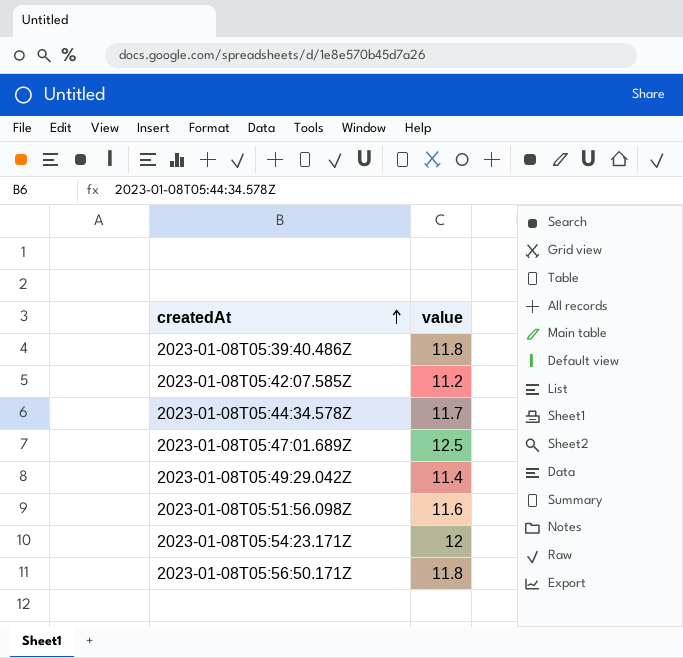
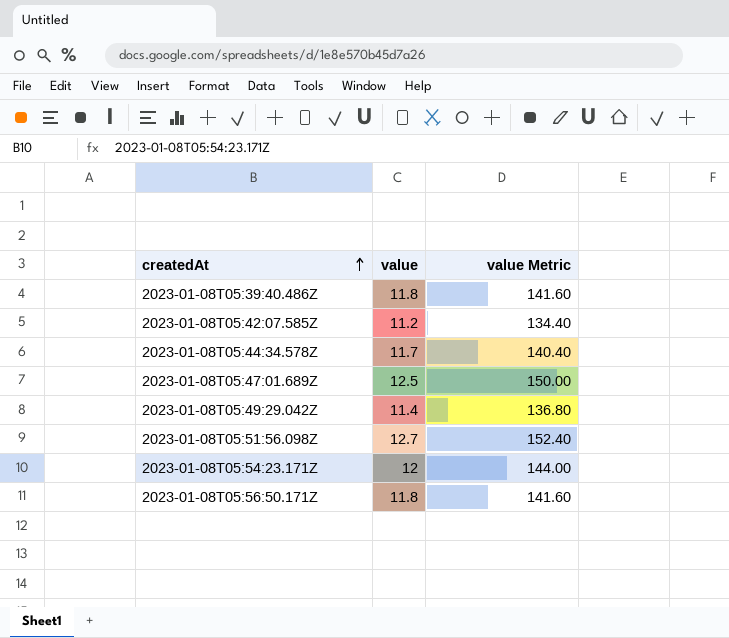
column value Metric | formula: none -> [value] * 12
2023-01-08T05:51:56.098Z | value: 11.6 -> 12.7

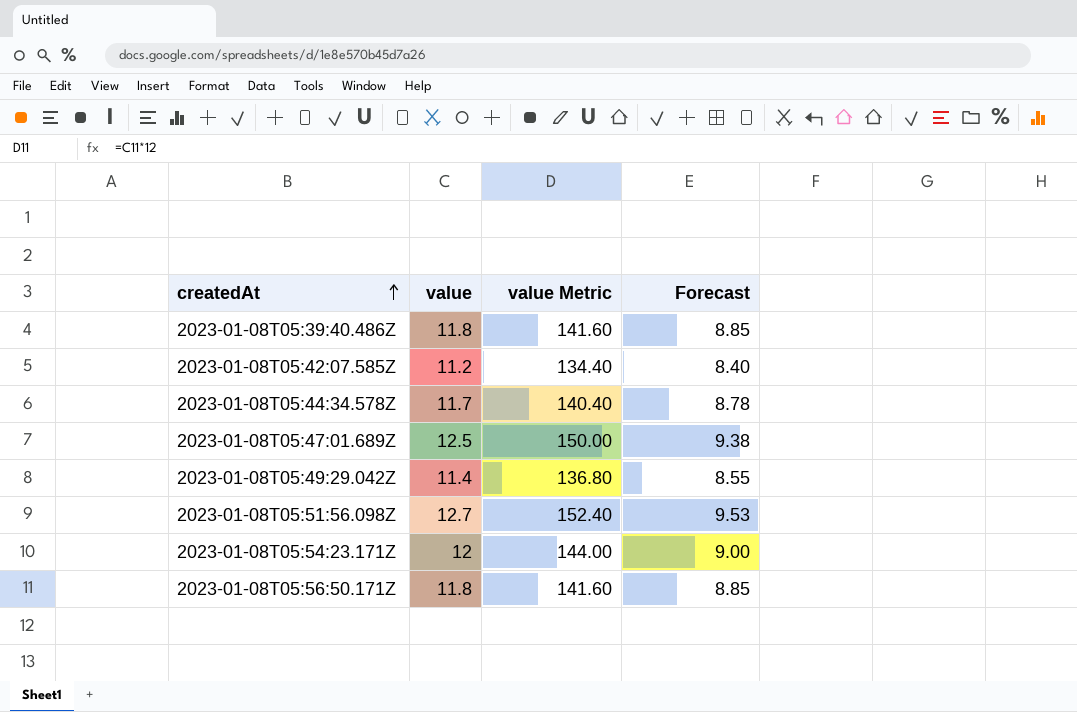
column Forecast | formula: none -> [value] * 0.75

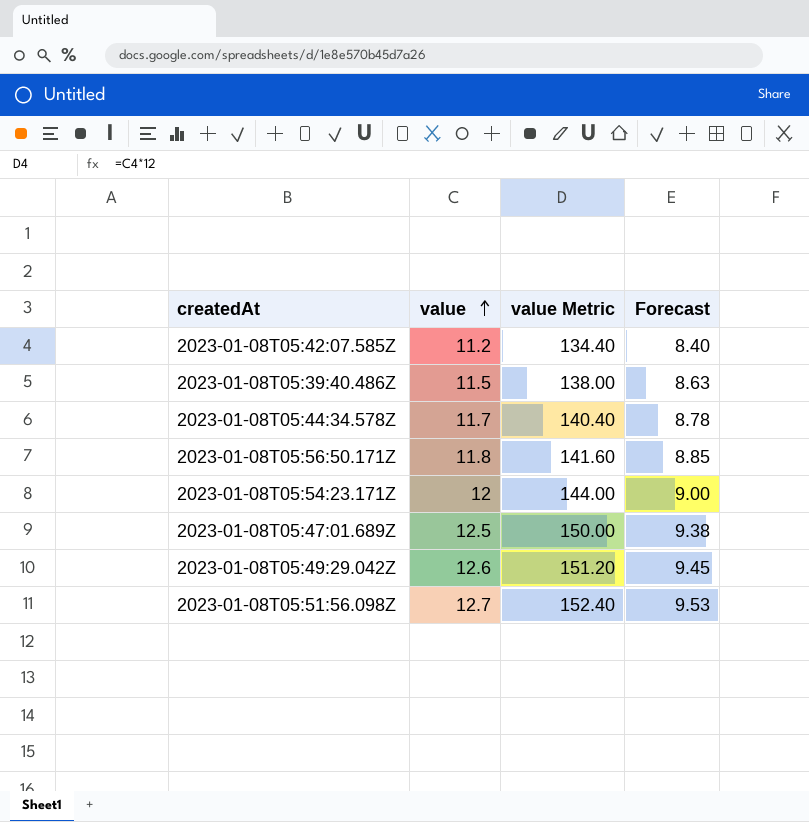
row order: createdAt ascending -> value ascending
2023-01-08T05:39:40.486Z | value: 11.8 -> 11.5
2023-01-08T05:39:40.486Z | value Metric: 141.60 -> 138.00
2023-01-08T05:39:40.486Z | Forecast: 8.85 -> 8.63
2023-01-08T05:49:29.042Z | value: 11.4 -> 12.6
2023-01-08T05:49:29.042Z | value Metric: 136.80 -> 151.20
2023-01-08T05:49:29.042Z | Forecast: 8.55 -> 9.45

